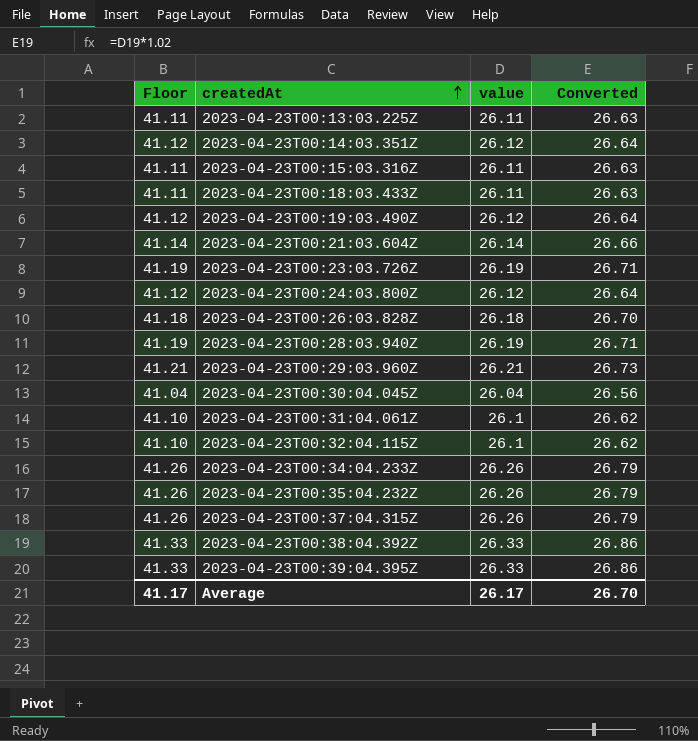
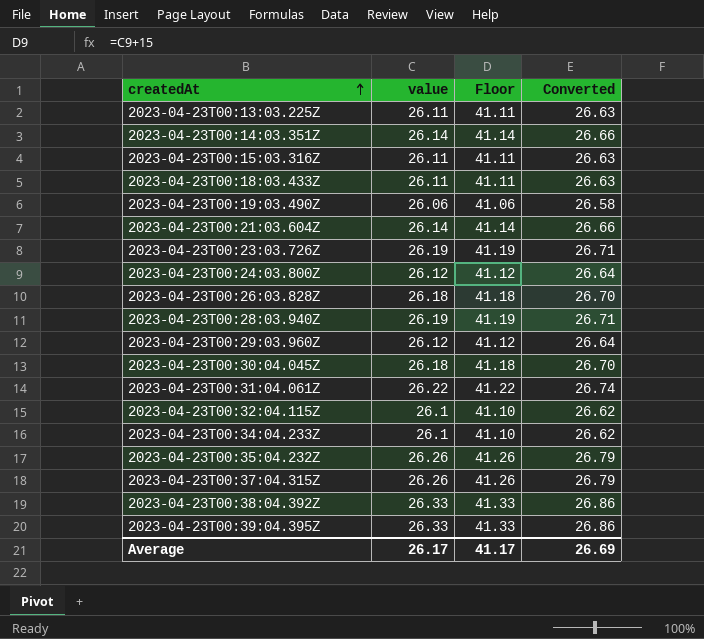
column Floor | position: 1 -> 3
2023-04-23T00:14:03.351Z | value: 26.12 -> 26.14
2023-04-23T00:14:03.351Z | Floor: 41.12 -> 41.14
2023-04-23T00:14:03.351Z | Converted: 26.64 -> 26.66
2023-04-23T00:19:03.490Z | value: 26.12 -> 26.06
2023-04-23T00:19:03.490Z | Floor: 41.12 -> 41.06
2023-04-23T00:19:03.490Z | Converted: 26.64 -> 26.58
2023-04-23T00:29:03.960Z | value: 26.21 -> 26.12
2023-04-23T00:29:03.960Z | Floor: 41.21 -> 41.12
2023-04-23T00:29:03.960Z | Converted: 26.73 -> 26.64
2023-04-23T00:30:04.045Z | value: 26.04 -> 26.18
2023-04-23T00:30:04.045Z | Floor: 41.04 -> 41.18
2023-04-23T00:30:04.045Z | Converted: 26.56 -> 26.70
2023-04-23T00:31:04.061Z | value: 26.1 -> 26.22
2023-04-23T00:31:04.061Z | Floor: 41.10 -> 41.22
2023-04-23T00:31:04.061Z | Converted: 26.62 -> 26.74
2023-04-23T00:34:04.233Z | value: 26.26 -> 26.1
2023-04-23T00:34:04.233Z | Floor: 41.26 -> 41.10
2023-04-23T00:34:04.233Z | Converted: 26.79 -> 26.62
Average | Converted: 26.70 -> 26.69

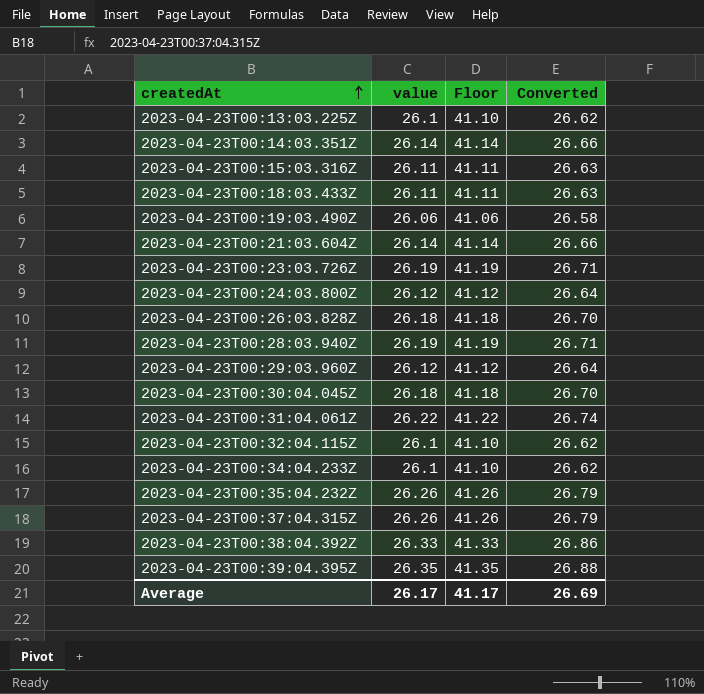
2023-04-23T00:13:03.225Z | value: 26.11 -> 26.1
2023-04-23T00:13:03.225Z | Floor: 41.11 -> 41.10
2023-04-23T00:13:03.225Z | Converted: 26.63 -> 26.62
2023-04-23T00:39:04.395Z | value: 26.33 -> 26.35
2023-04-23T00:39:04.395Z | Floor: 41.33 -> 41.35
2023-04-23T00:39:04.395Z | Converted: 26.86 -> 26.88

